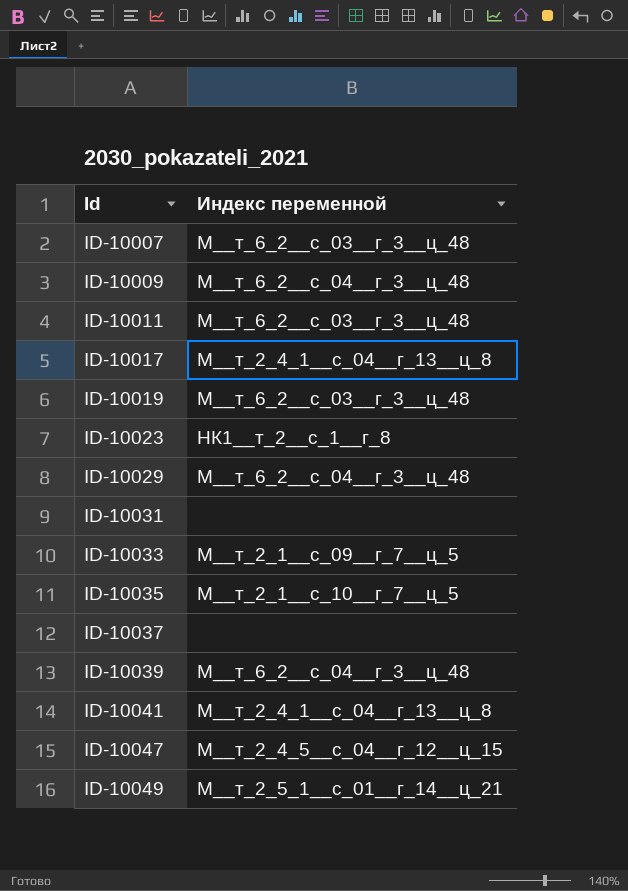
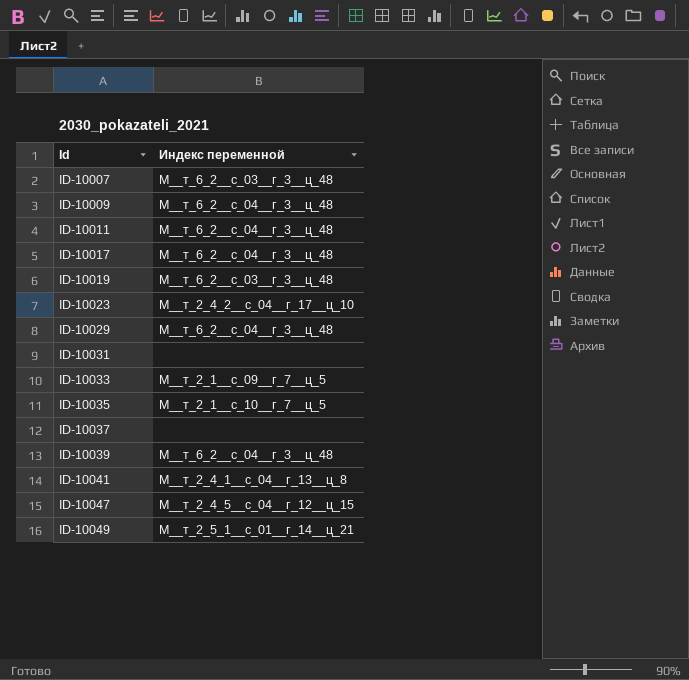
ID-10011 | Индекс переменной: М__т_6_2__с_03__г_3__ц_48 -> М__т_6_2__с_04__г_3__ц_48
ID-10017 | Индекс переменной: М__т_2_4_1__с_04__г_13__ц_8 -> М__т_6_2__с_04__г_3__ц_48
ID-10023 | Индекс переменной: НК1__т_2__с_1__г_8 -> М__т_2_4_2__с_04__г_17__ц_10

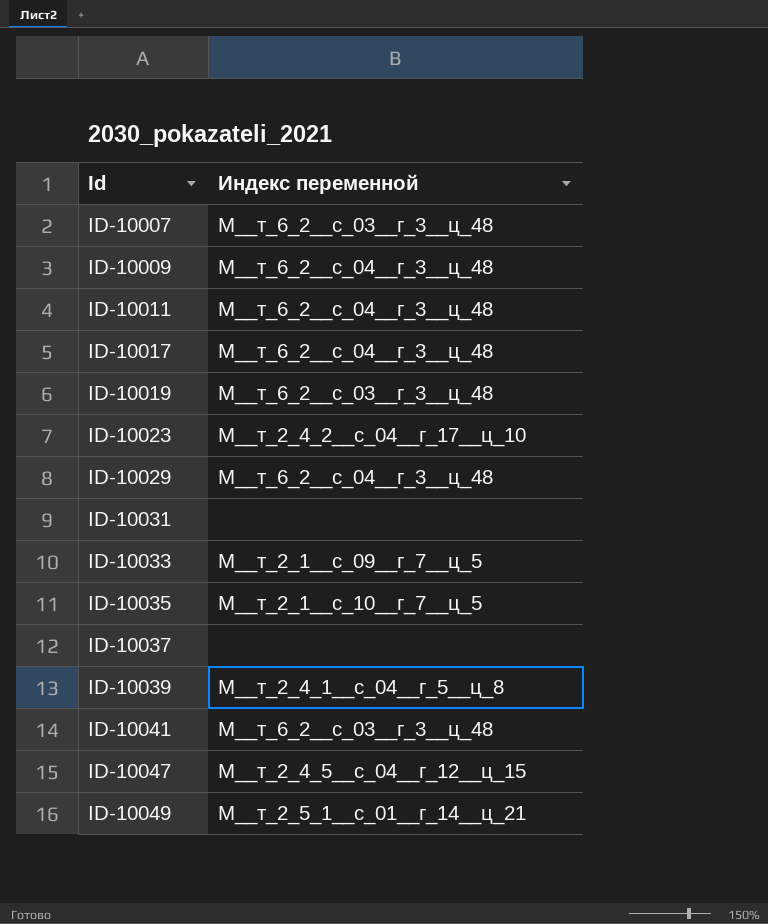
ID-10039 | Индекс переменной: М__т_6_2__с_04__г_3__ц_48 -> М__т_2_4_1__с_04__г_5__ц_8
ID-10041 | Индекс переменной: М__т_2_4_1__с_04__г_13__ц_8 -> М__т_6_2__с_03__г_3__ц_48

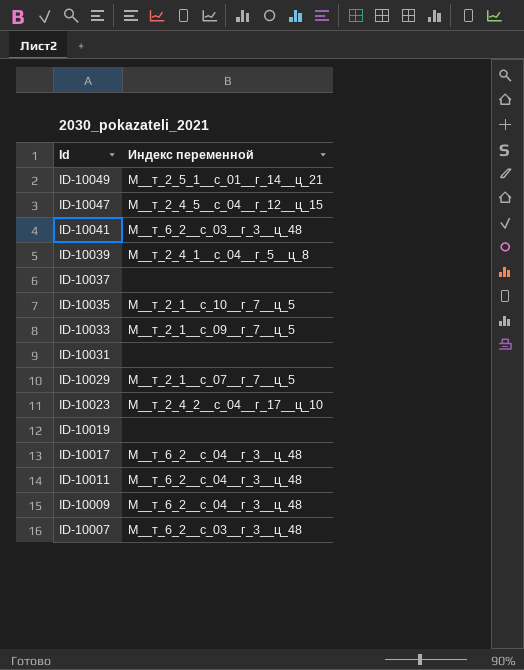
row order: Id ascending -> Id descending
ID-10029 | Индекс переменной: М__т_6_2__с_04__г_3__ц_48 -> М__т_2_1__с_07__г_7__ц_5
ID-10019 | Индекс переменной: М__т_6_2__с_03__г_3__ц_48 -> none

